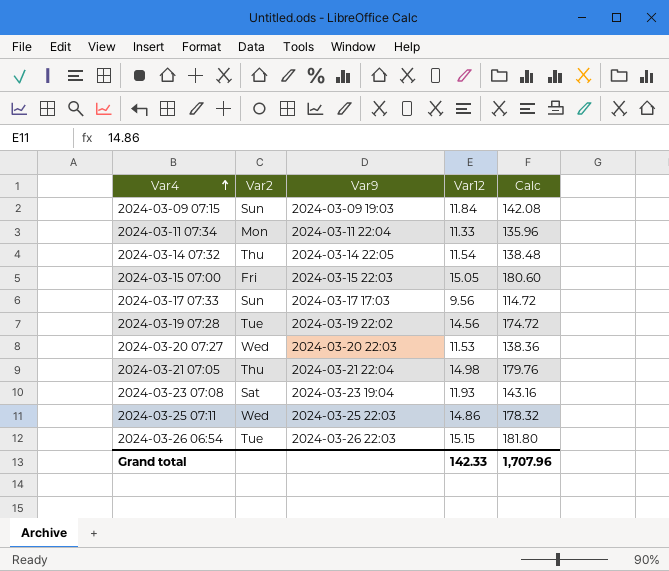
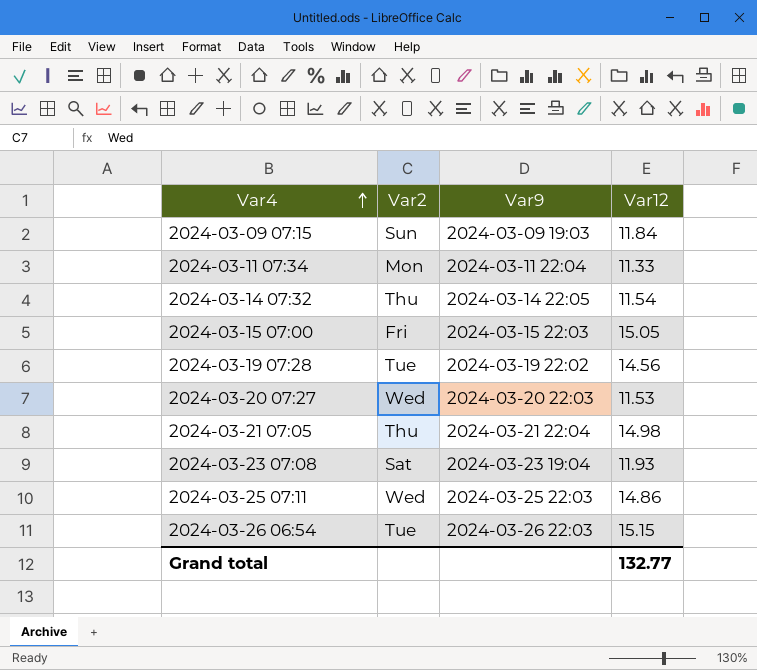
column Calc | formula: [Var12] * 12 -> none
row 2024-03-17 07:33: Sun | 2024-03-17 17:03 | 9.56 | 114.72 -> none
Grand total | Var12: 142.33 -> 132.77

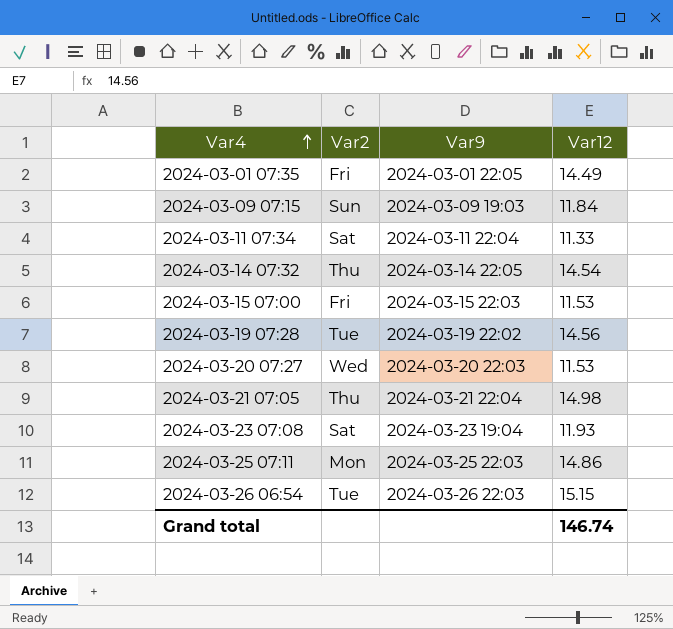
row 2024-03-01 07:35: none -> Fri | 2024-03-01 22:05 | 14.49
2024-03-11 07:34 | Var2: Mon -> Sat
2024-03-14 07:32 | Var12: 11.54 -> 14.54
2024-03-15 07:00 | Var12: 15.05 -> 11.53
2024-03-25 07:11 | Var2: Wed -> Mon
Grand total | Var12: 132.77 -> 146.74

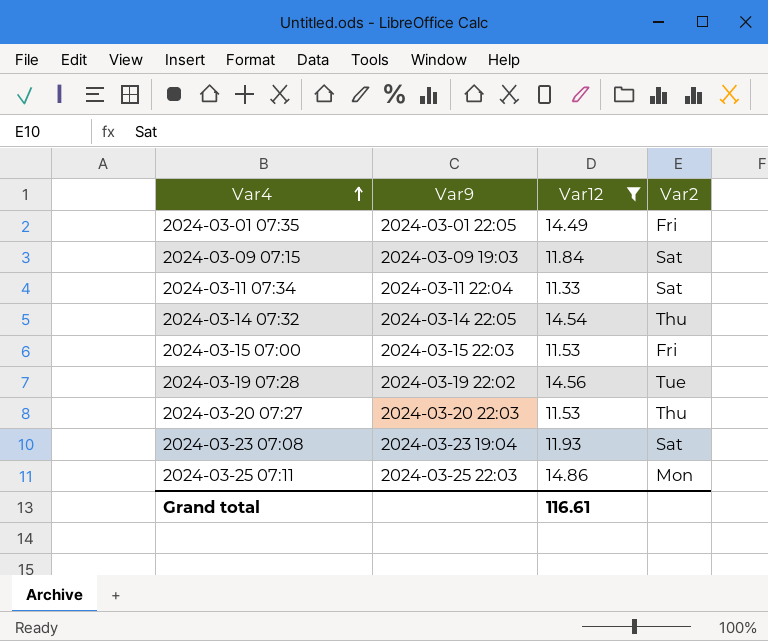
filter: none -> Var12 <= 14.86
column Var2 | position: 2 -> 4
2024-03-09 07:15 | Var2: Sun -> Sat
2024-03-20 07:27 | Var2: Wed -> Thu
Grand total | Var12: 146.74 -> 116.61

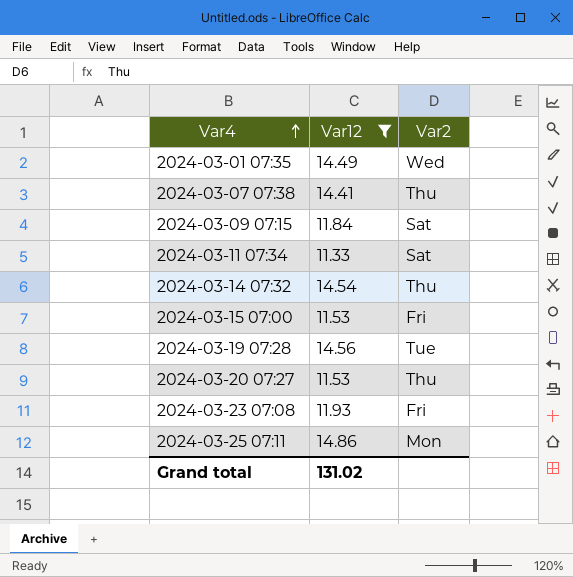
column Var9 | position: 2 -> none
2024-03-01 07:35 | Var2: Fri -> Wed
row 2024-03-07 07:38: none -> 14.41 | Thu
2024-03-23 07:08 | Var2: Sat -> Fri
Grand total | Var12: 116.61 -> 131.02

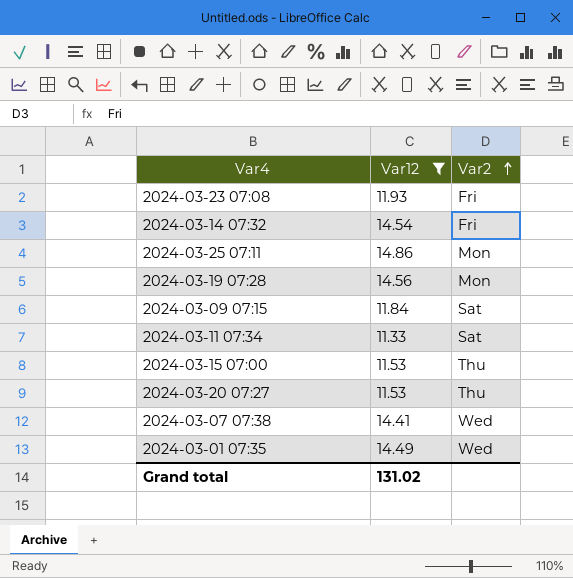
row order: Var4 ascending -> Var2 ascending
2024-03-14 07:32 | Var2: Thu -> Fri
2024-03-19 07:28 | Var2: Tue -> Mon
2024-03-15 07:00 | Var2: Fri -> Thu
2024-03-07 07:38 | Var2: Thu -> Wed

